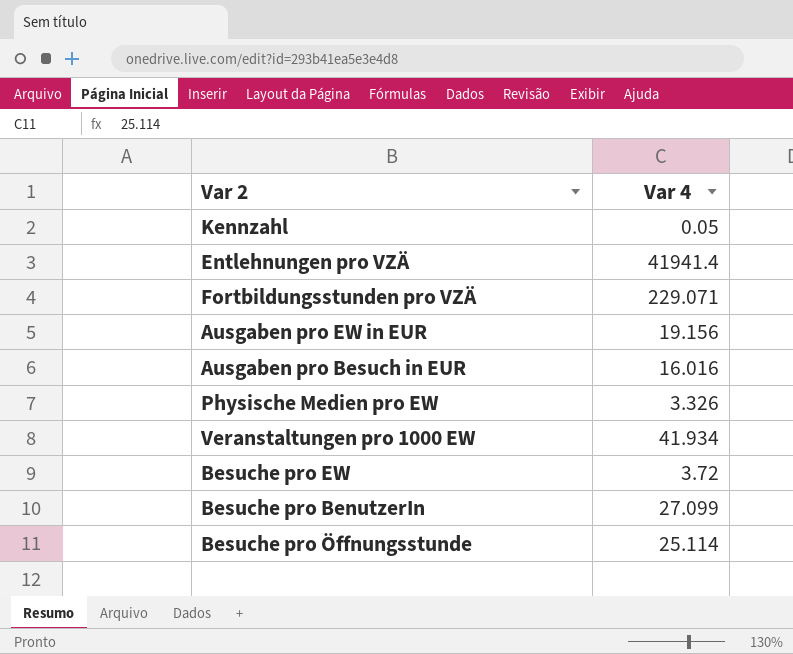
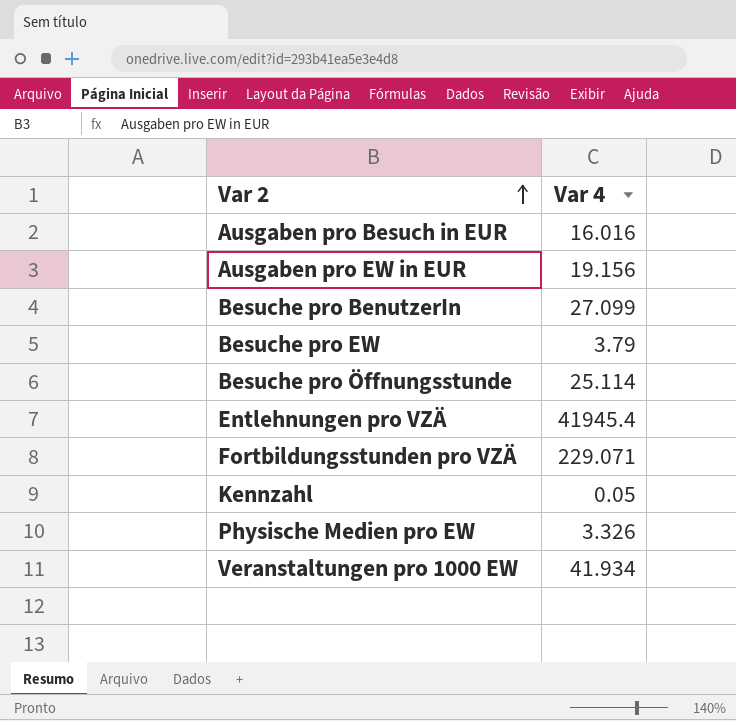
row order: none -> Var 2 ascending
Besuche pro EW | Var 4: 3.72 -> 3.79
Entlehnungen pro VZÄ | Var 4: 41941.4 -> 41945.4

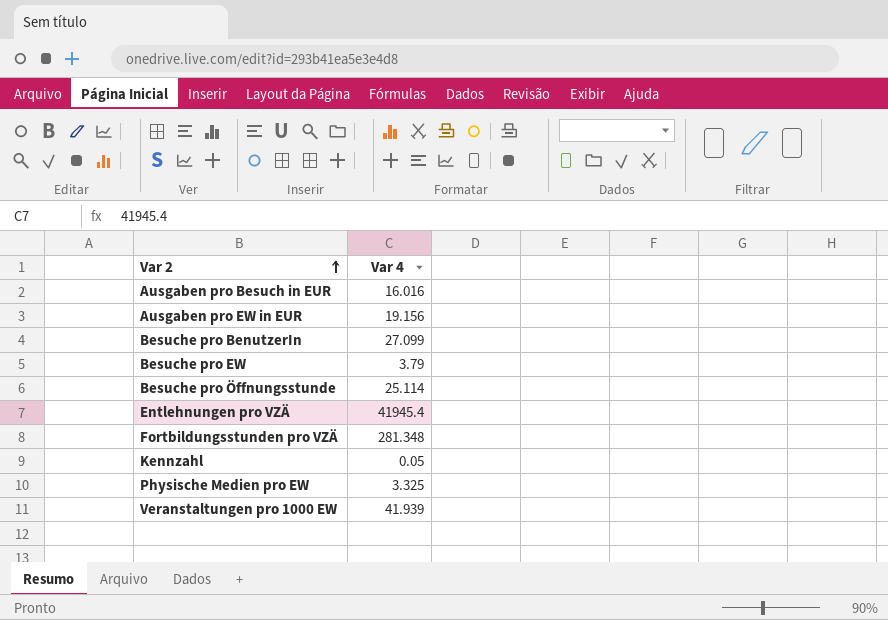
Fortbildungsstunden pro VZÄ | Var 4: 229.071 -> 281.348
Physische Medien pro EW | Var 4: 3.326 -> 3.325
Veranstaltungen pro 1000 EW | Var 4: 41.934 -> 41.939

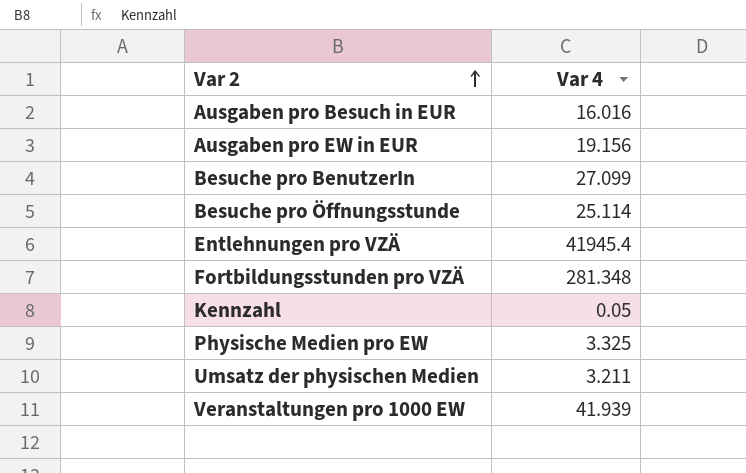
row Besuche pro EW: 3.79 -> none
row Umsatz der physischen Medien: none -> 3.211

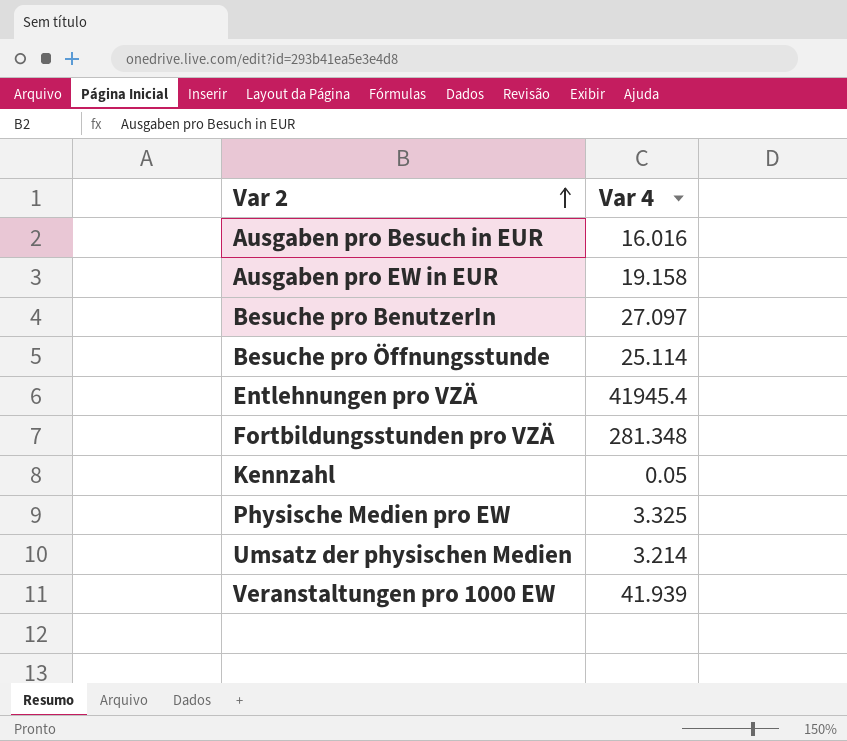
Ausgaben pro EW in EUR | Var 4: 19.156 -> 19.158
Besuche pro BenutzerIn | Var 4: 27.099 -> 27.097
Umsatz der physischen Medien | Var 4: 3.211 -> 3.214

